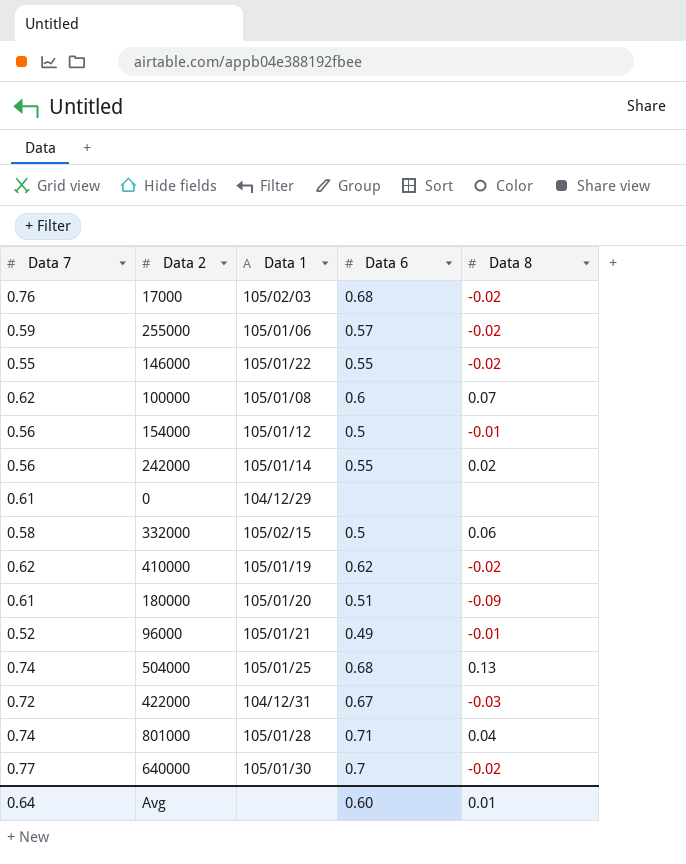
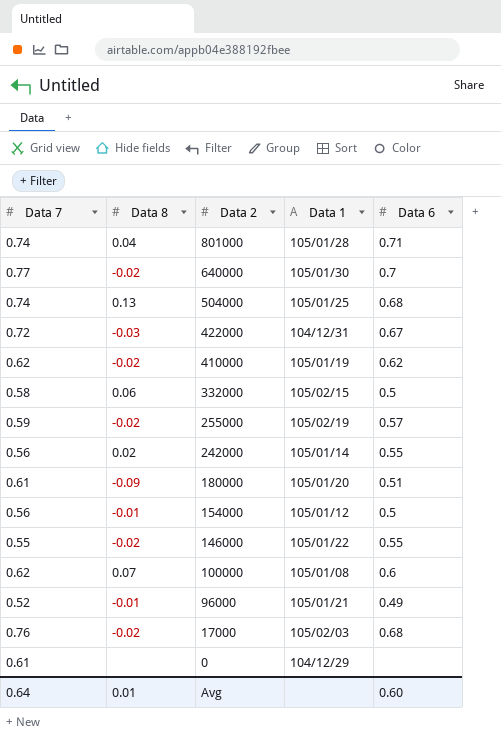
row order: none -> Data 2 descending
column Data 8 | position: 5 -> 2
255000 | Data 1: 105/01/06 -> 105/02/19

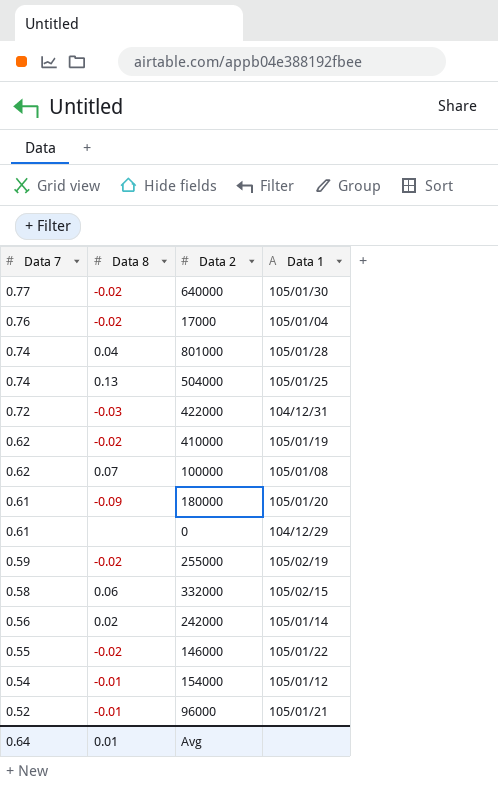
row order: Data 2 descending -> Data 7 descending
column Data 6 | position: 5 -> none
17000 | Data 1: 105/02/03 -> 105/01/04
154000 | Data 7: 0.56 -> 0.54

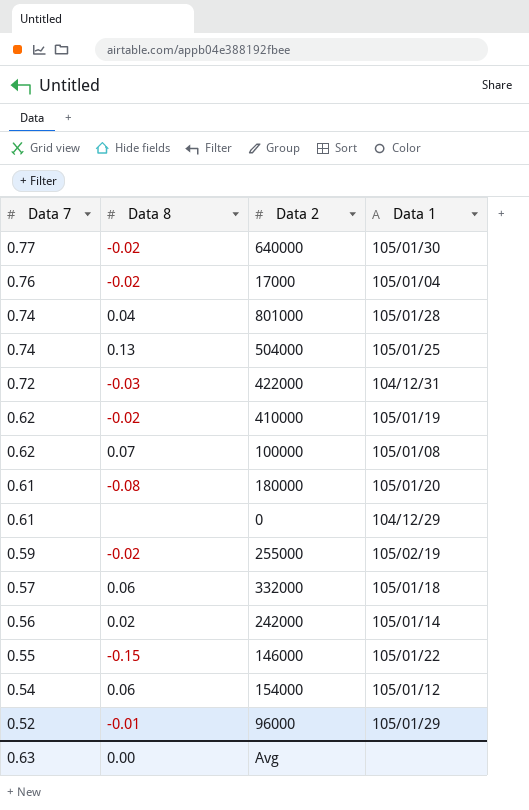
180000 | Data 8: -0.09 -> -0.08
332000 | Data 7: 0.58 -> 0.57
332000 | Data 1: 105/02/15 -> 105/01/18
146000 | Data 8: -0.02 -> -0.15
154000 | Data 8: -0.01 -> 0.06
96000 | Data 1: 105/01/21 -> 105/01/29
Avg | Data 7: 0.64 -> 0.63
Avg | Data 8: 0.01 -> 0.00

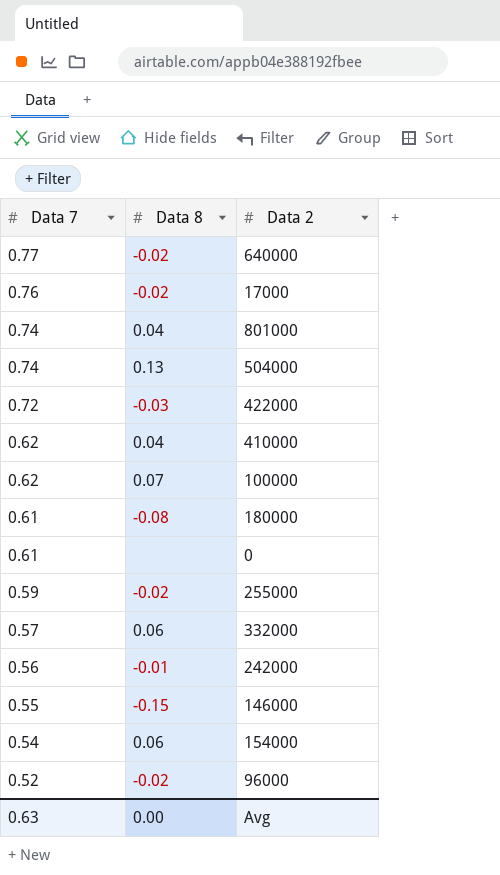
column Data 1 | position: 4 -> none
410000 | Data 8: -0.02 -> 0.04
242000 | Data 8: 0.02 -> -0.01
96000 | Data 8: -0.01 -> -0.02

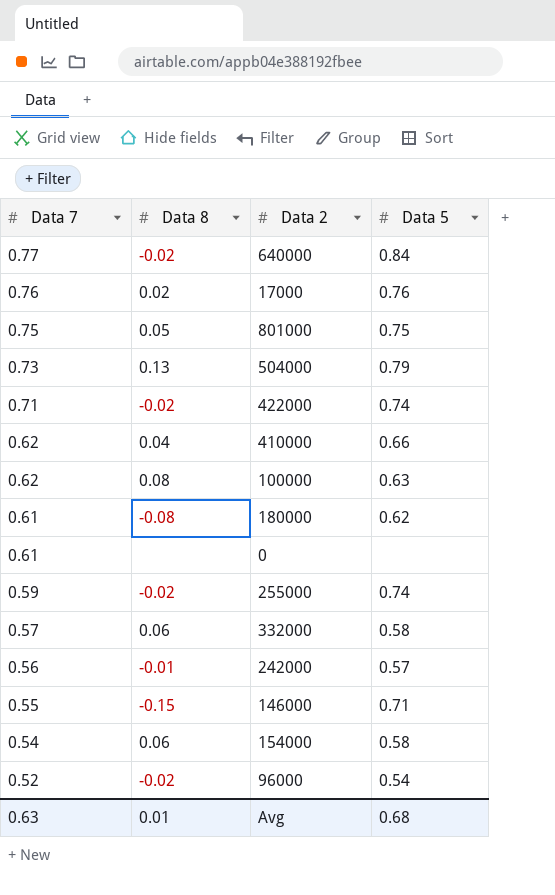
column Data 5 | position: none -> 4
17000 | Data 8: -0.02 -> 0.02
801000 | Data 7: 0.74 -> 0.75
801000 | Data 8: 0.04 -> 0.05
504000 | Data 7: 0.74 -> 0.73
422000 | Data 7: 0.72 -> 0.71
422000 | Data 8: -0.03 -> -0.02
100000 | Data 8: 0.07 -> 0.08
Avg | Data 8: 0.00 -> 0.01

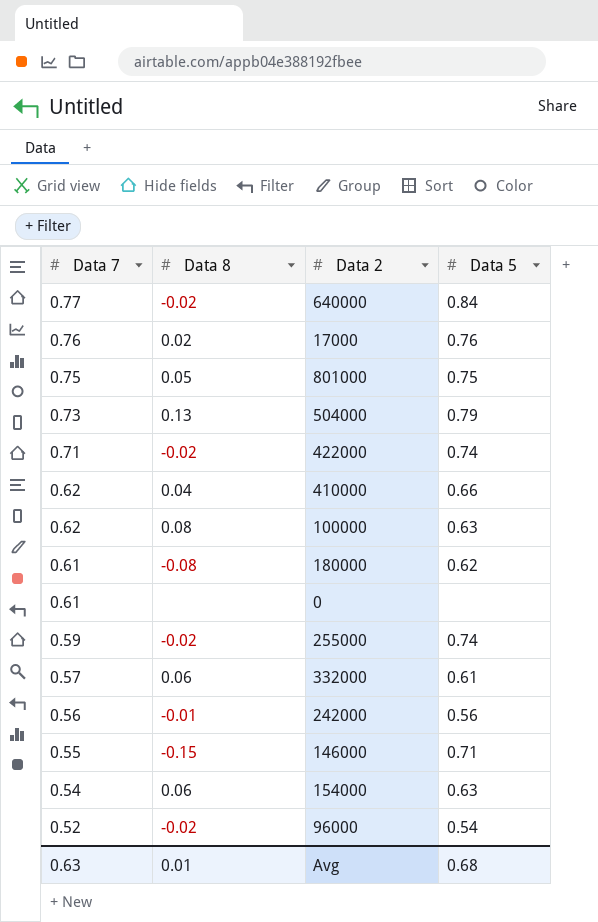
332000 | Data 5: 0.58 -> 0.61
242000 | Data 5: 0.57 -> 0.56
154000 | Data 5: 0.58 -> 0.63

